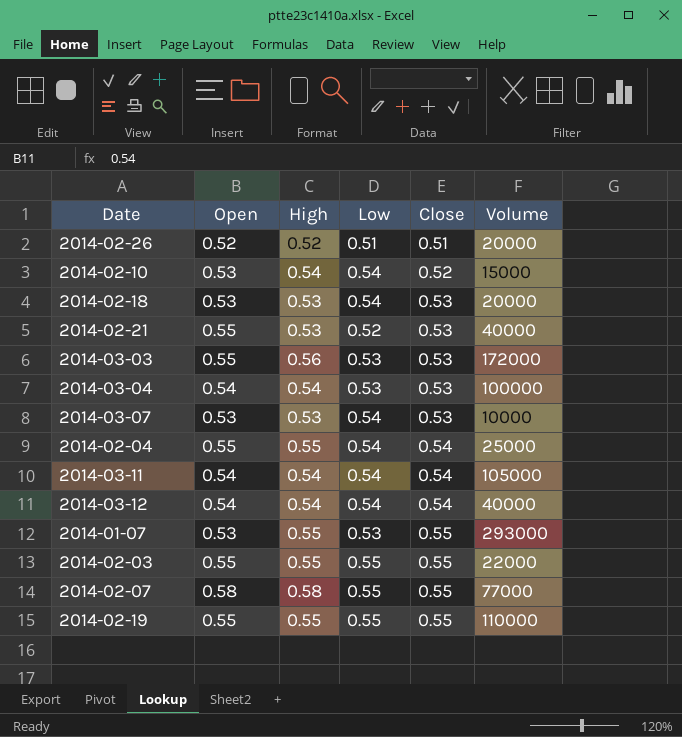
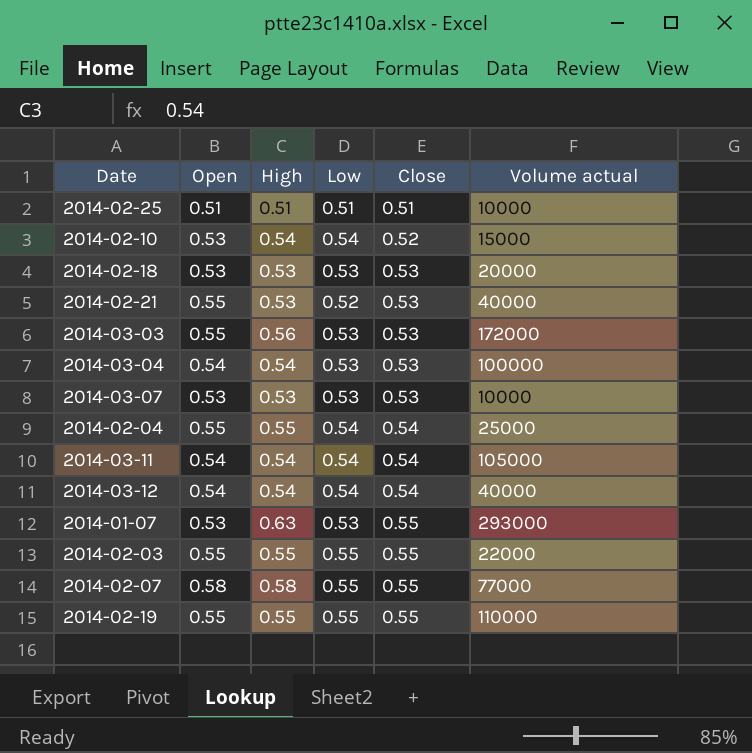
column name: Volume -> Volume actual
row 2014-02-26: 0.52 | 0.52 | 0.51 | 0.51 | 20000 -> none
row 2014-02-25: none -> 0.51 | 0.51 | 0.51 | 0.51 | 10000
2014-02-18 | Low: 0.54 -> 0.53
2014-03-07 | Low: 0.54 -> 0.53
2014-01-07 | High: 0.55 -> 0.63

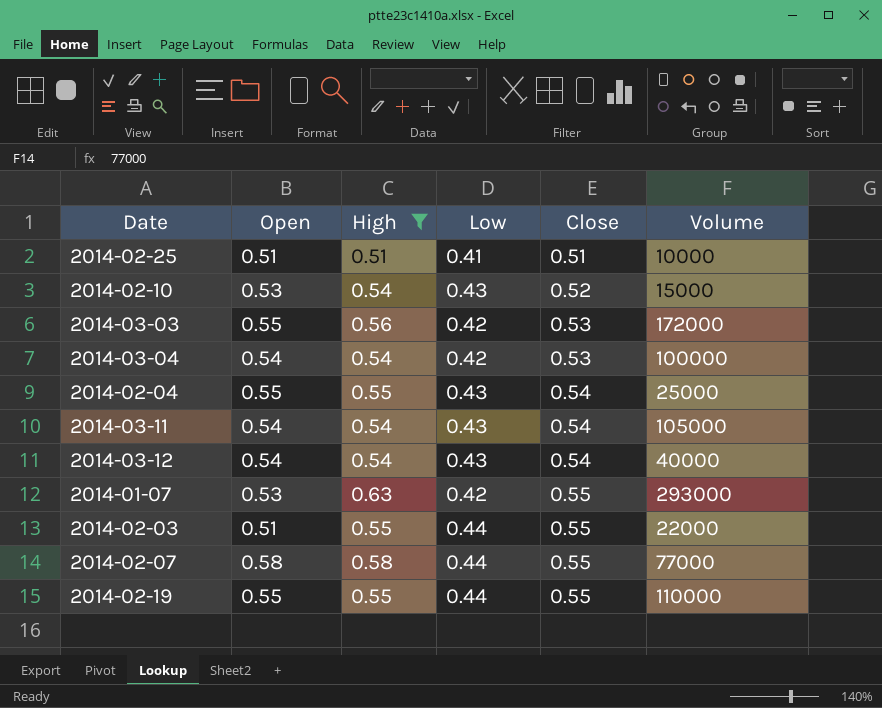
filter: none -> High != 0.53
column name: Volume actual -> Volume
2014-02-25 | Low: 0.51 -> 0.41
2014-02-10 | Low: 0.54 -> 0.43
2014-03-03 | Low: 0.53 -> 0.42
2014-03-04 | Low: 0.53 -> 0.42
2014-02-04 | Low: 0.54 -> 0.43
2014-03-11 | Low: 0.54 -> 0.43
2014-03-12 | Low: 0.54 -> 0.43
2014-01-07 | Low: 0.53 -> 0.42
2014-02-03 | Open: 0.55 -> 0.51
2014-02-03 | Low: 0.55 -> 0.44
2014-02-07 | Low: 0.55 -> 0.44
2014-02-19 | Low: 0.55 -> 0.44

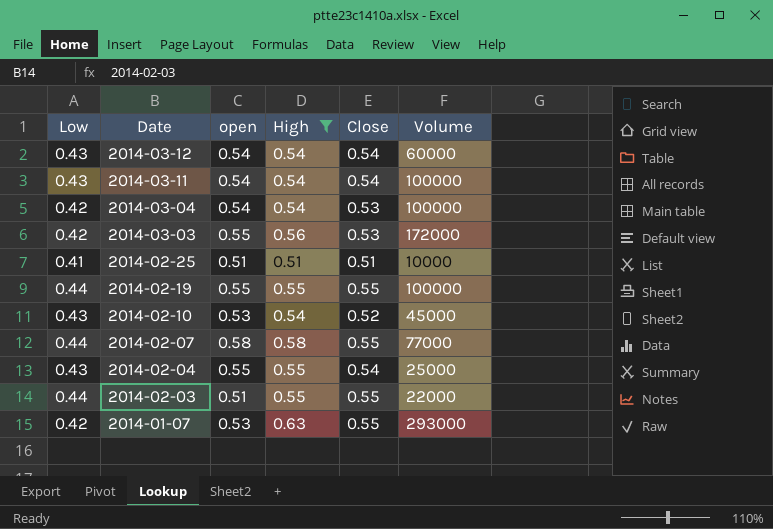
row order: Close ascending -> Date descending
column Low | position: 4 -> 1
column name: Open -> open
2014-03-12 | Volume: 40000 -> 60000
2014-03-11 | Volume: 105000 -> 100000
2014-02-19 | Volume: 110000 -> 100000
2014-02-10 | Volume: 15000 -> 45000

